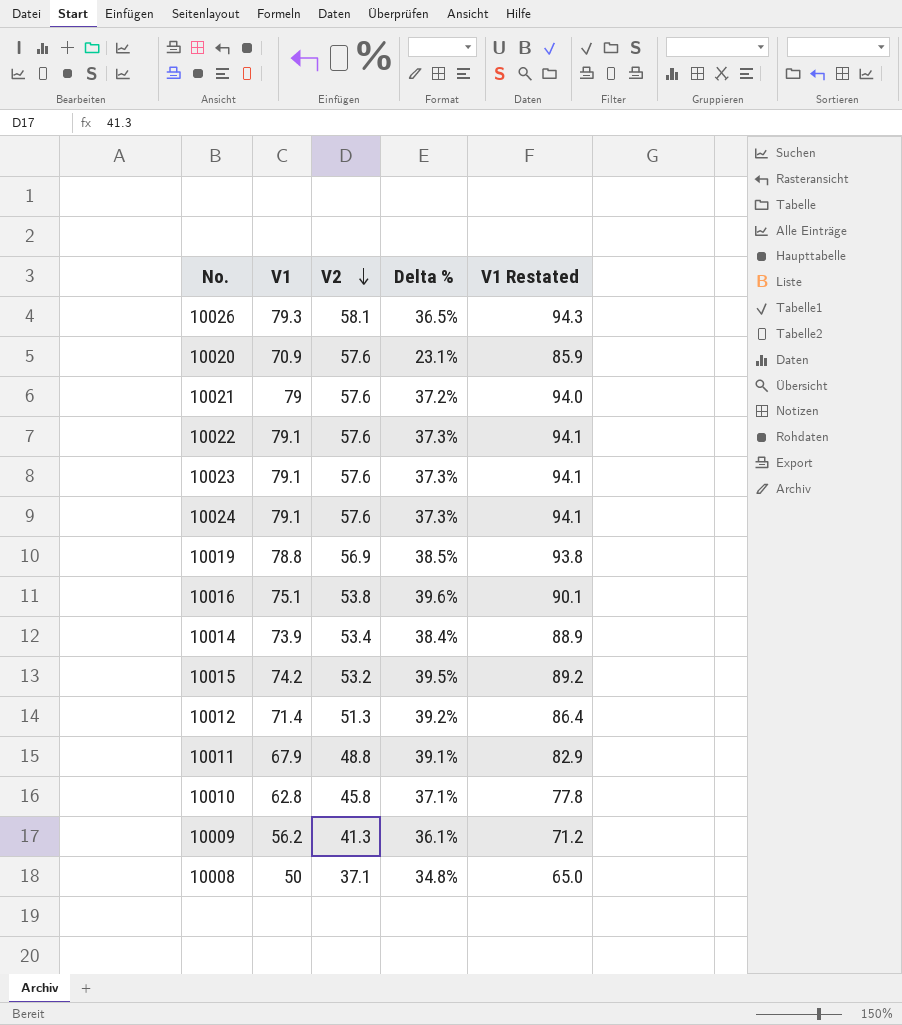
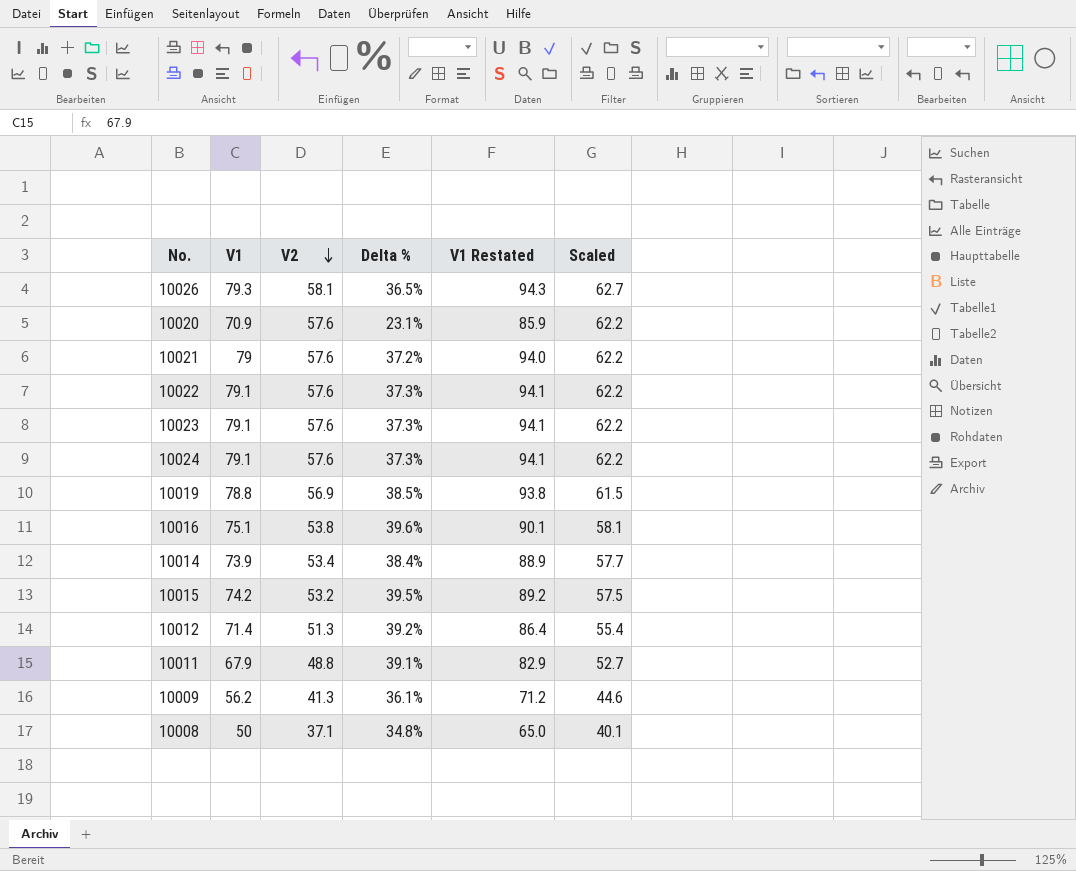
column Scaled | formula: none -> [V2] * 1.08
row 10010: 62.8 | 45.8 | 37.1% | 77.8 -> none

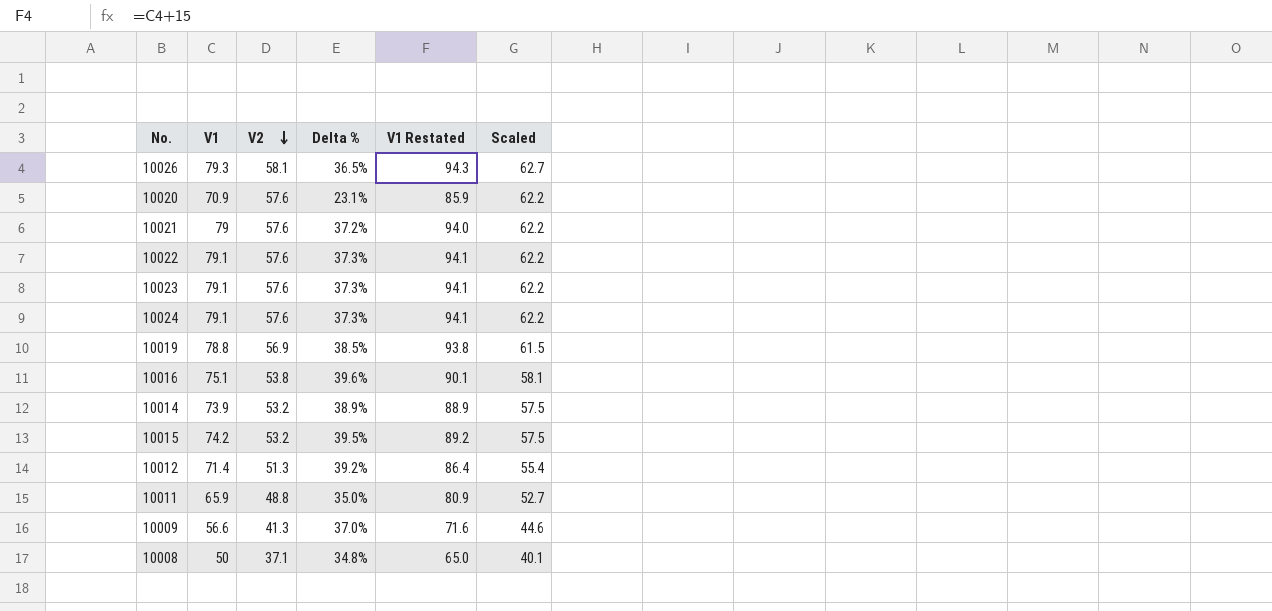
10014 | V2: 53.4 -> 53.2
10014 | Delta %: 38.4% -> 38.9%
10014 | Scaled: 57.7 -> 57.5
10011 | V1: 67.9 -> 65.9
10011 | Delta %: 39.1% -> 35.0%
10011 | V1 Restated: 82.9 -> 80.9
10009 | V1: 56.2 -> 56.6
10009 | Delta %: 36.1% -> 37.0%
10009 | V1 Restated: 71.2 -> 71.6

